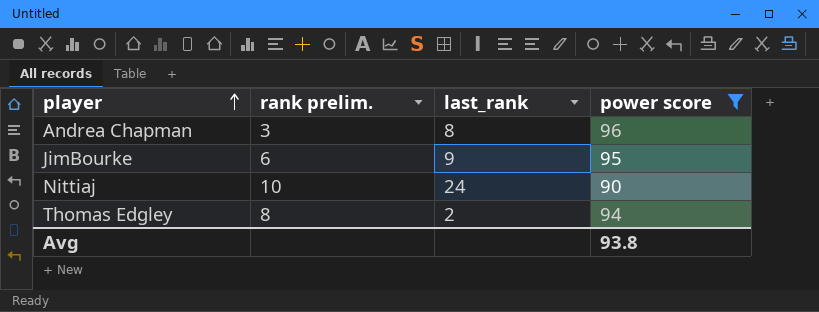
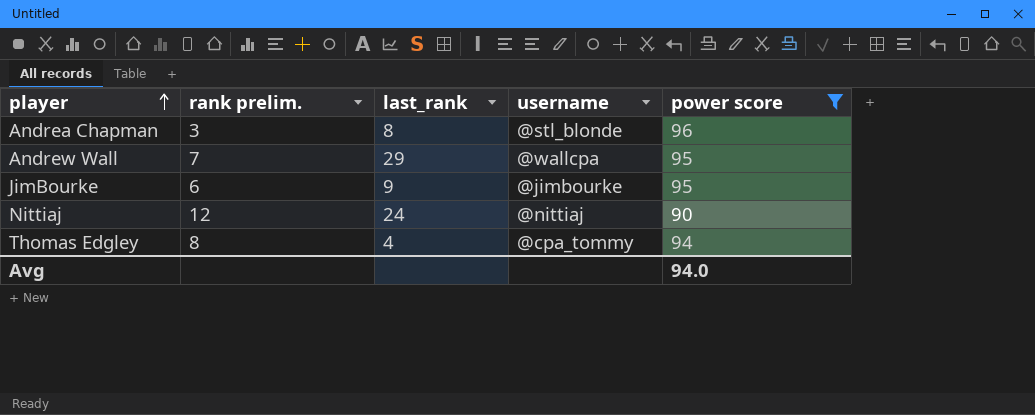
column username | position: none -> 4
row Andrew Wall: none -> 7 | 29 | @wallcpa | 95
Nittiaj | rank prelim.: 10 -> 12
Thomas Edgley | last_rank: 2 -> 4
Avg | power score: 93.8 -> 94.0

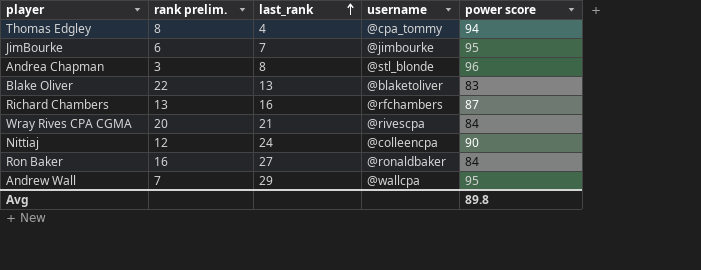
filter: power score >= 90 -> none
row order: player ascending -> last_rank ascending
JimBourke | last_rank: 9 -> 7
Nittiaj | username: @nittiaj -> @colleencpa
Avg | power score: 94.0 -> 89.8

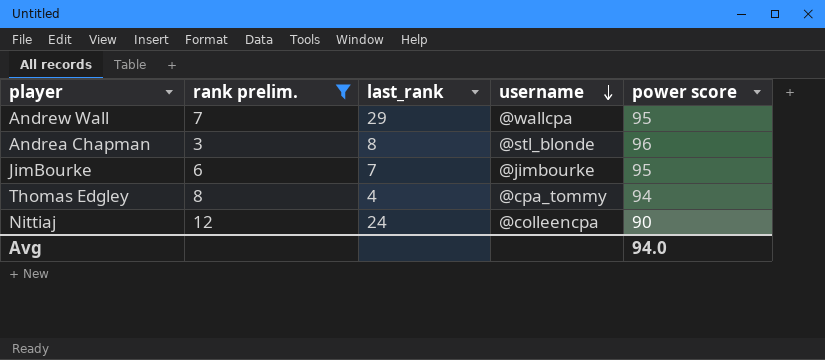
filter: none -> rank prelim. <= 12
row order: last_rank ascending -> username descending
Avg | power score: 89.8 -> 94.0

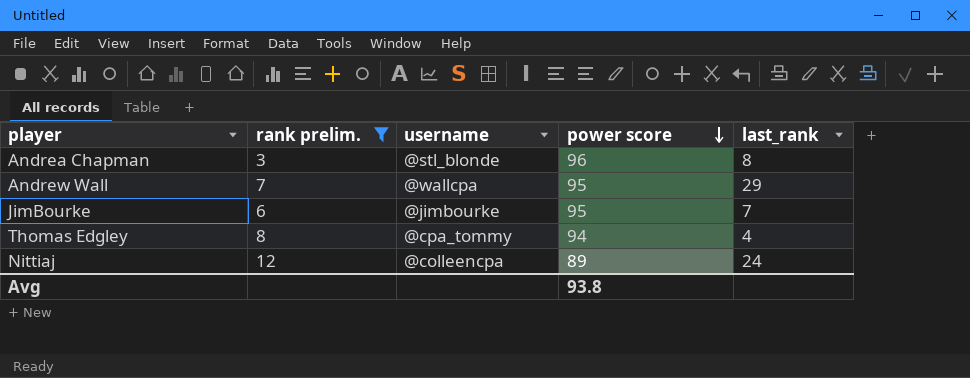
row order: username descending -> power score descending
column last_rank | position: 3 -> 5
Nittiaj | power score: 90 -> 89
Avg | power score: 94.0 -> 93.8

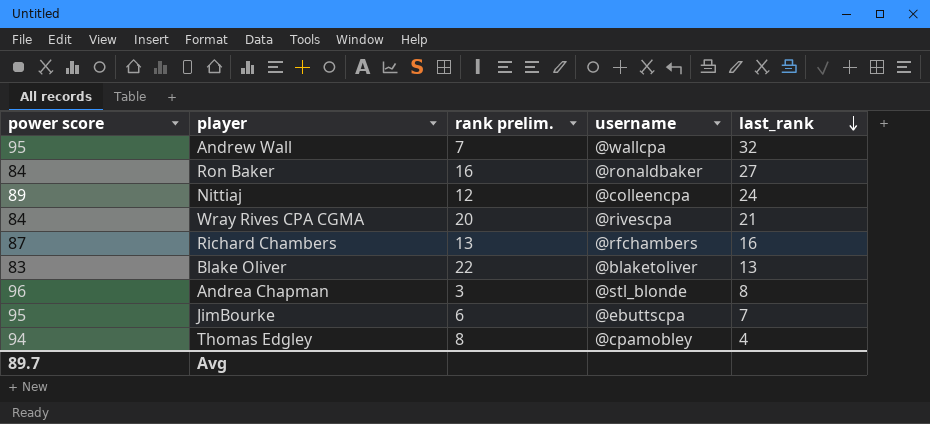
filter: rank prelim. <= 12 -> none
row order: power score descending -> last_rank descending
column power score | position: 4 -> 1
Andrew Wall | last_rank: 29 -> 32
JimBourke | username: @jimbourke -> @ebuttscpa
Thomas Edgley | username: @cpa_tommy -> @cpamobley
Avg | power score: 93.8 -> 89.7

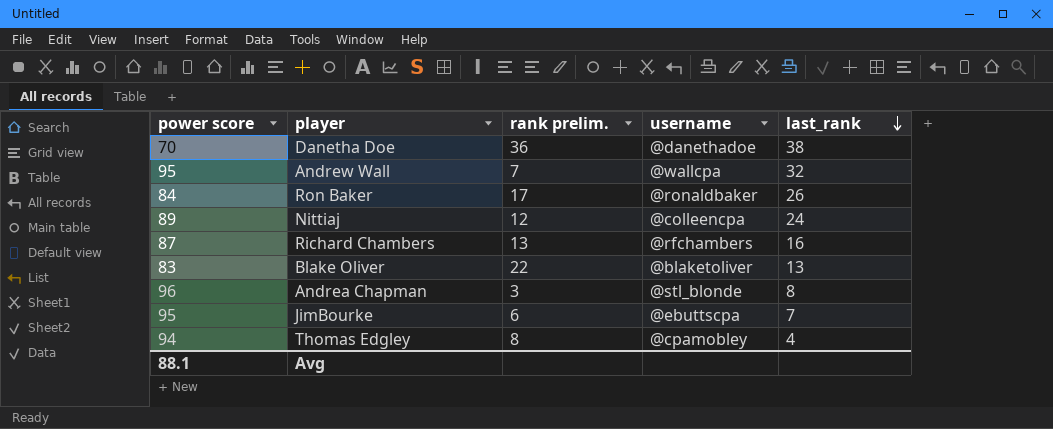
row Wray Rives CPA CGMA: 84 | 20 | @rivescpa | 21 -> none
row Danetha Doe: none -> 70 | 36 | @danethadoe | 38
Ron Baker | rank prelim.: 16 -> 17
Ron Baker | last_rank: 27 -> 26
Avg | power score: 89.7 -> 88.1

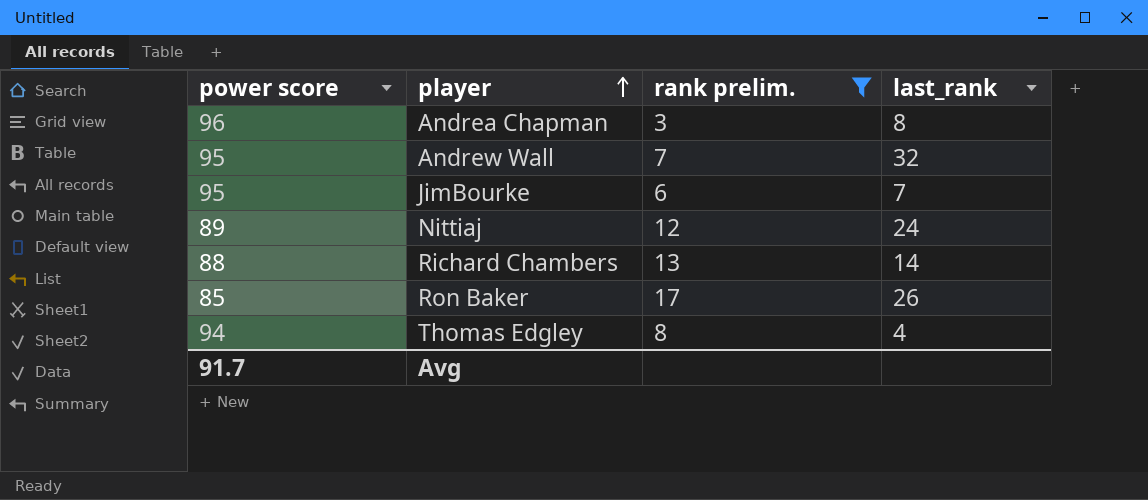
filter: none -> rank prelim. <= 17
row order: last_rank descending -> player ascending
column username | position: 4 -> none
Richard Chambers | power score: 87 -> 88
Richard Chambers | last_rank: 16 -> 14
Ron Baker | power score: 84 -> 85
Avg | power score: 88.1 -> 91.7

